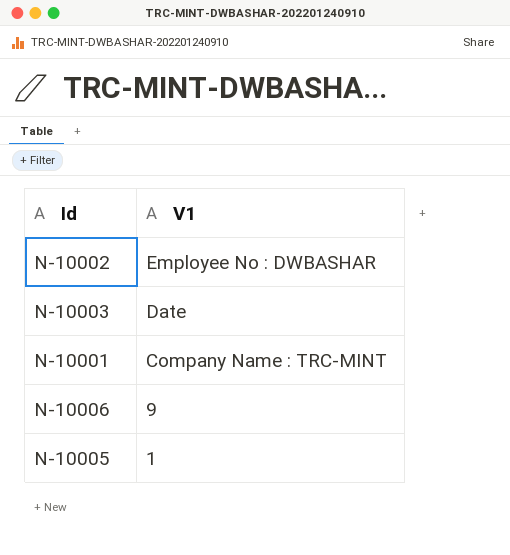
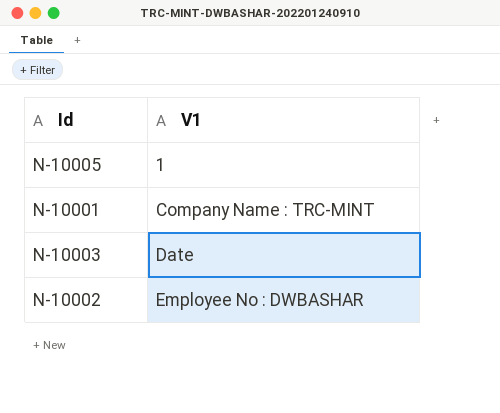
row order: V1 descending -> V1 ascending
row N-10006: 9 -> none

